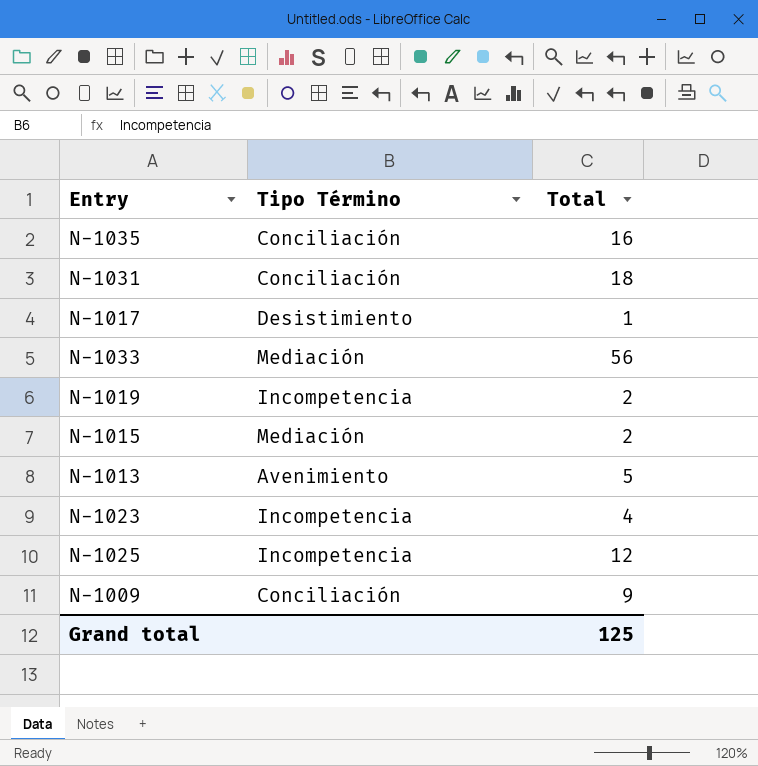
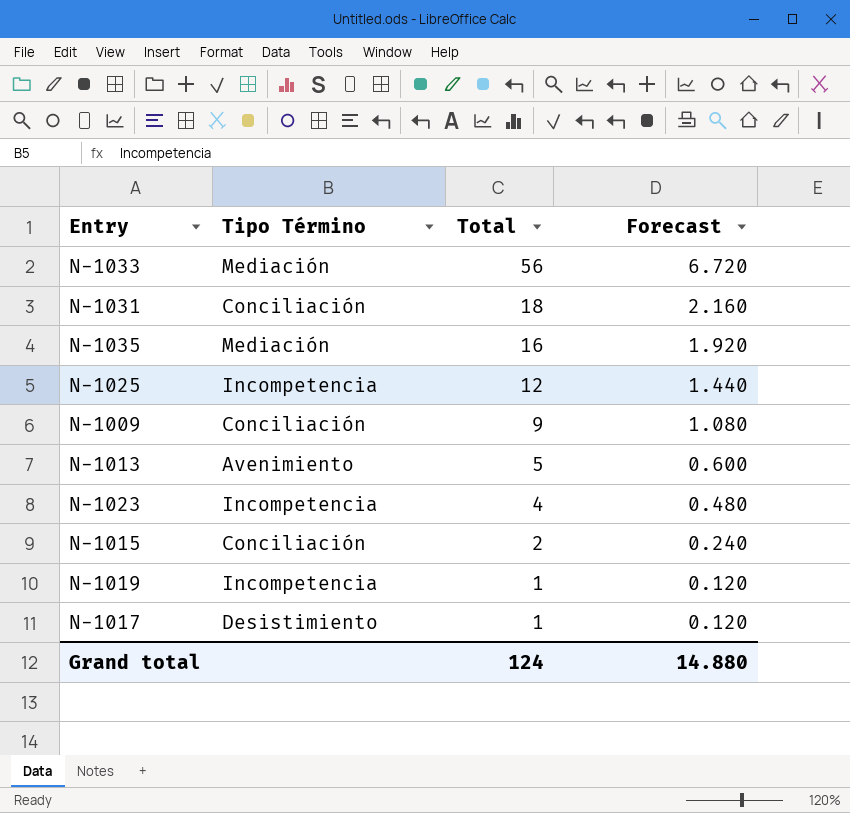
row order: none -> Total descending
column Forecast | formula: none -> [Total] * 0.12
N-1035 | Tipo Término: Conciliación -> Mediación
N-1015 | Tipo Término: Mediación -> Conciliación
N-1019 | Total: 2 -> 1
Grand total | Total: 125 -> 124

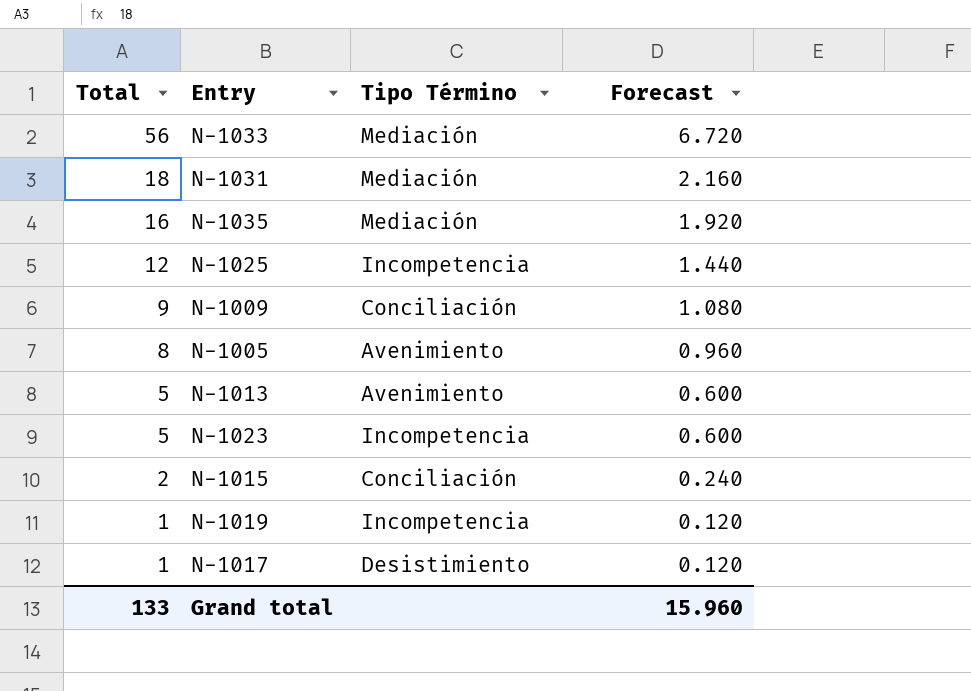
column Total | position: 3 -> 1
N-1031 | Tipo Término: Conciliación -> Mediación
row N-1005: none -> 8 | Avenimiento | 0.960
N-1023 | Total: 4 -> 5
N-1023 | Forecast: 0.480 -> 0.600
Grand total | Total: 124 -> 133
Grand total | Forecast: 14.880 -> 15.960

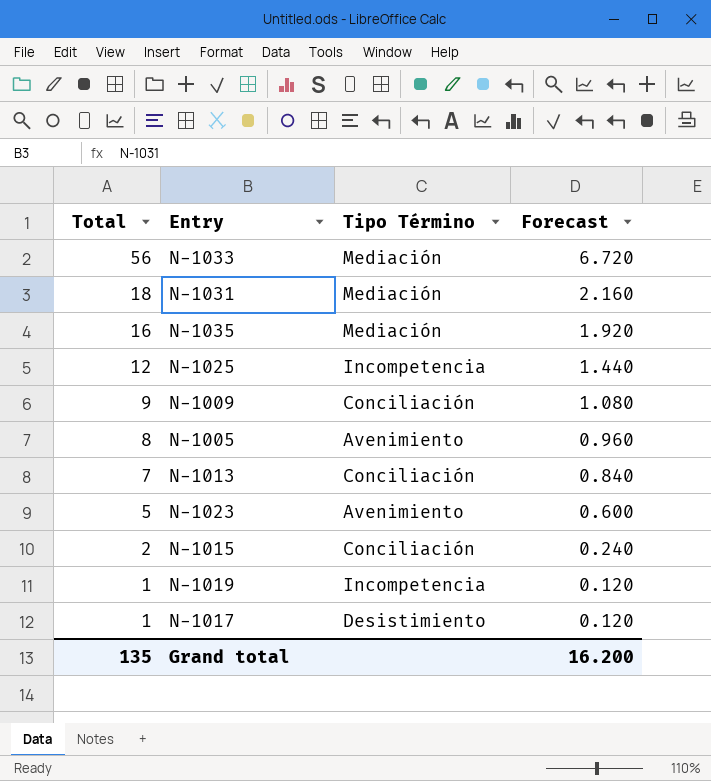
N-1013 | Total: 5 -> 7
N-1013 | Tipo Término: Avenimiento -> Conciliación
N-1013 | Forecast: 0.600 -> 0.840
N-1023 | Tipo Término: Incompetencia -> Avenimiento
Grand total | Total: 133 -> 135
Grand total | Forecast: 15.960 -> 16.200

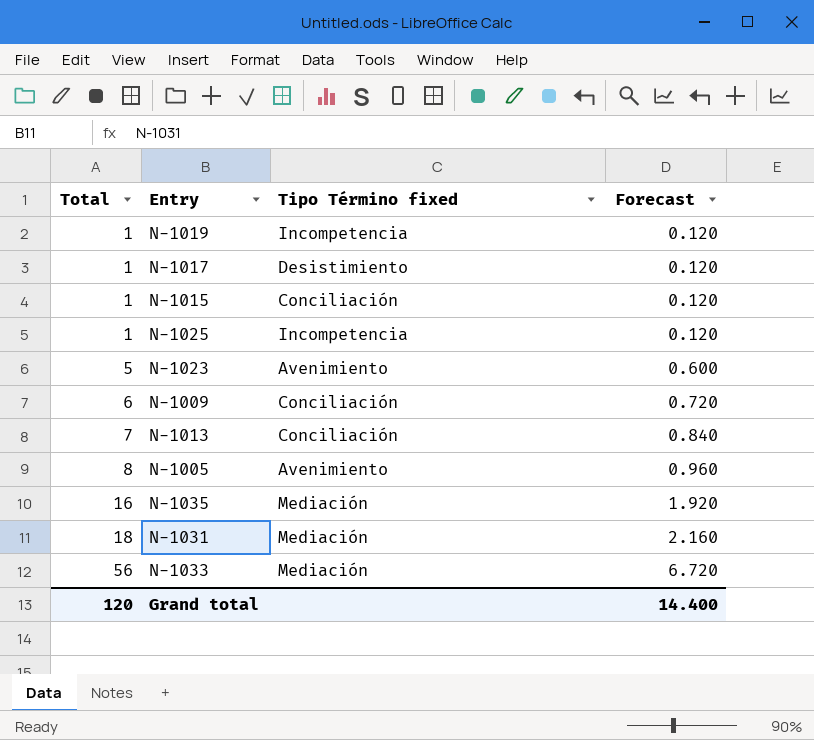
row order: Total descending -> Total ascending
column name: Tipo Término -> Tipo Término fixed
N-1015 | Total: 2 -> 1
N-1015 | Forecast: 0.240 -> 0.120
N-1025 | Total: 12 -> 1
N-1025 | Forecast: 1.440 -> 0.120
N-1009 | Total: 9 -> 6
N-1009 | Forecast: 1.080 -> 0.720
Grand total | Total: 135 -> 120
Grand total | Forecast: 16.200 -> 14.400

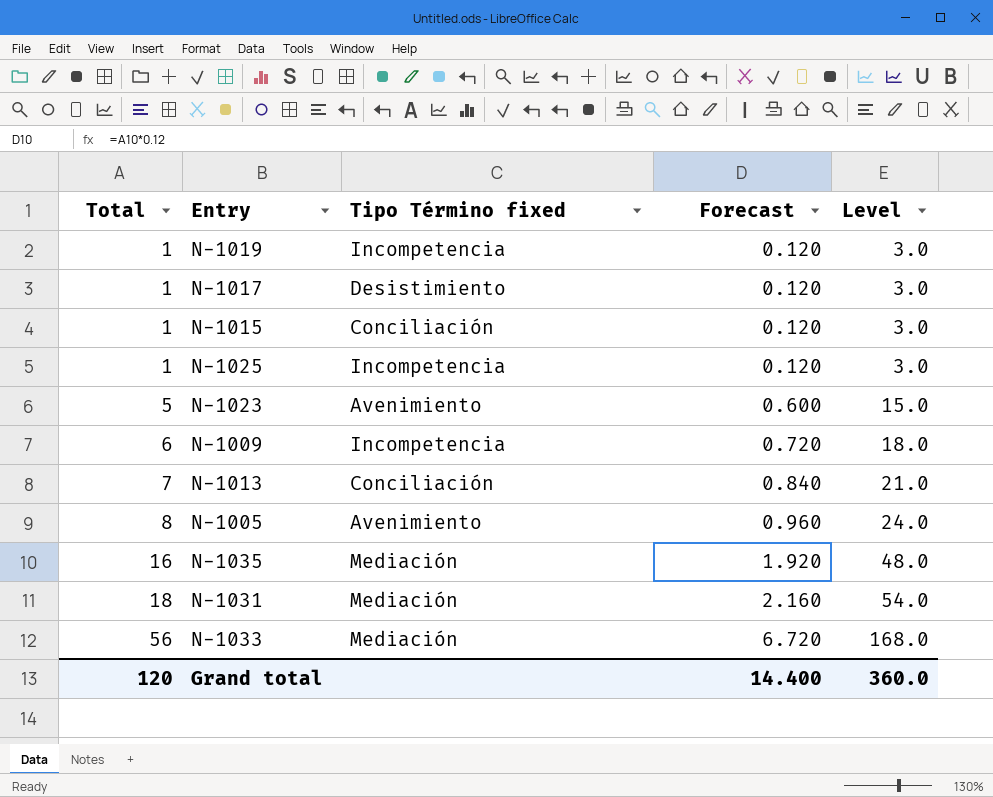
column Level | formula: none -> [Total] * 3
N-1009 | Tipo Término fixed: Conciliación -> Incompetencia

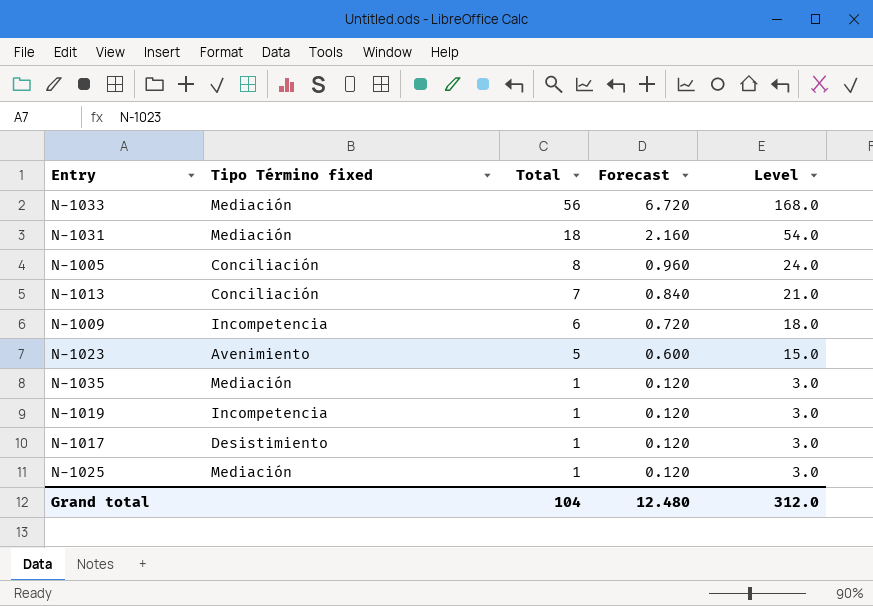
row order: Total ascending -> Total descending
column Total | position: 1 -> 3
row N-1015: 1 | Conciliación | 0.120 | 3.0 -> none
N-1005 | Tipo Término fixed: Avenimiento -> Conciliación
N-1035 | Total: 16 -> 1
N-1035 | Forecast: 1.920 -> 0.120
N-1035 | Level: 48.0 -> 3.0
N-1025 | Tipo Término fixed: Incompetencia -> Mediación
Grand total | Total: 120 -> 104
Grand total | Forecast: 14.400 -> 12.480
Grand total | Level: 360.0 -> 312.0

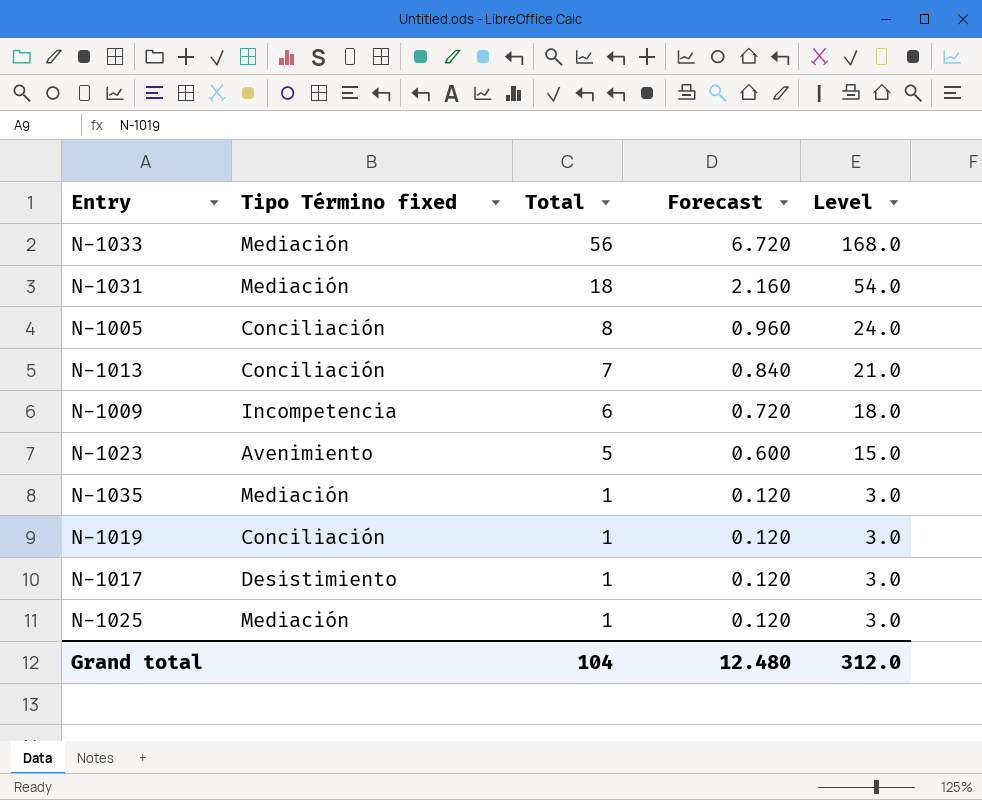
N-1019 | Tipo Término fixed: Incompetencia -> Conciliación

